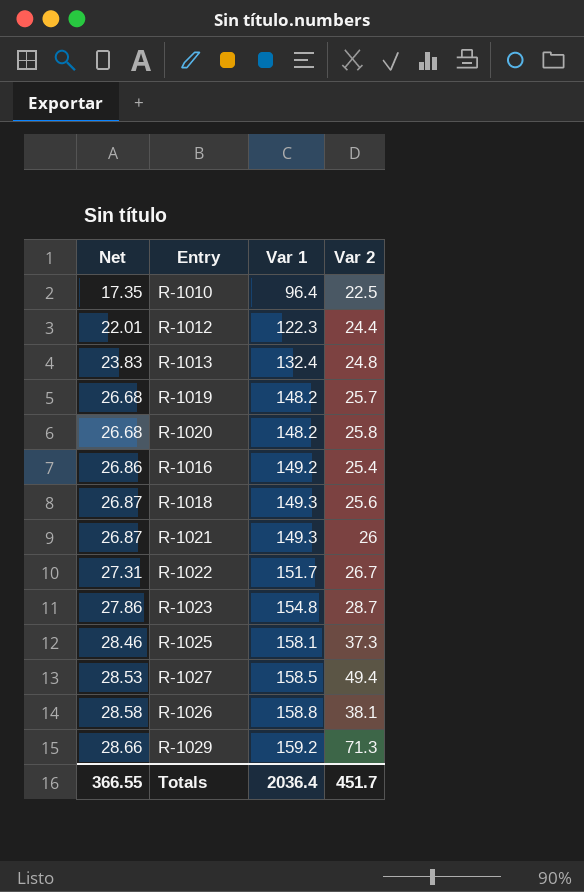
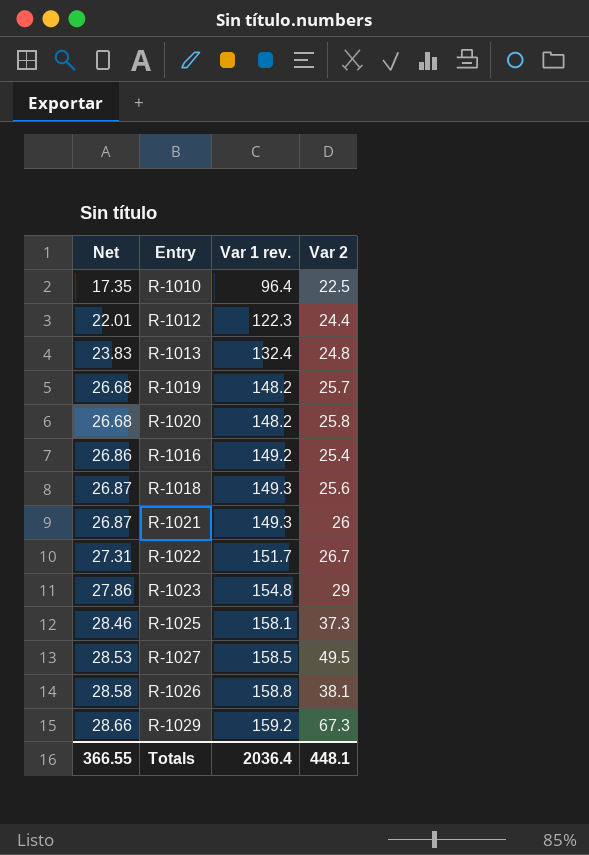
column name: Var 1 -> Var 1 rev.
R-1023 | Var 2: 28.7 -> 29
R-1027 | Var 2: 49.4 -> 49.5
R-1029 | Var 2: 71.3 -> 67.3
Totals | Var 2: 451.7 -> 448.1

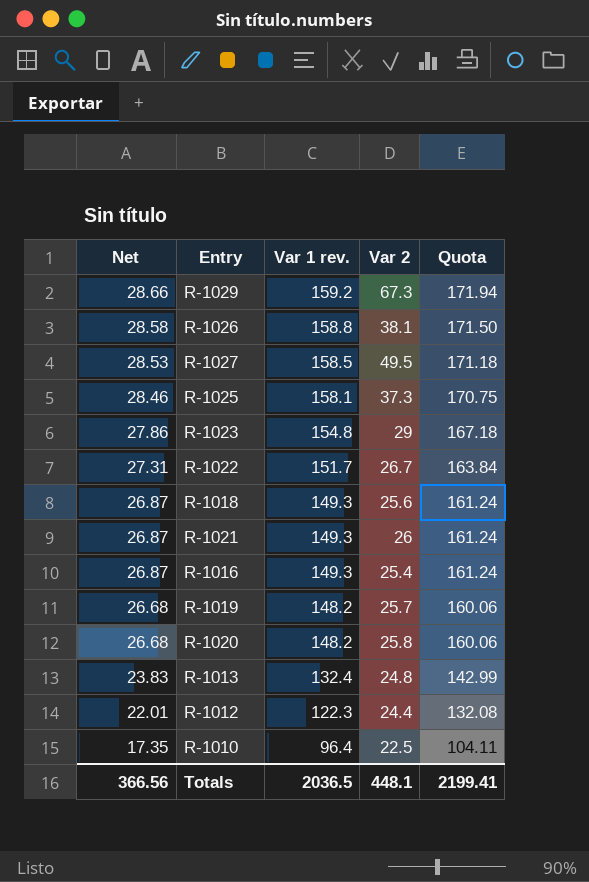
row order: Net ascending -> Net descending
column Quota | formula: none -> [Var 1 rev.] * 1.08
R-1016 | Net: 26.86 -> 26.87
R-1016 | Var 1 rev.: 149.2 -> 149.3
Totals | Net: 366.55 -> 366.56
Totals | Var 1 rev.: 2036.4 -> 2036.5

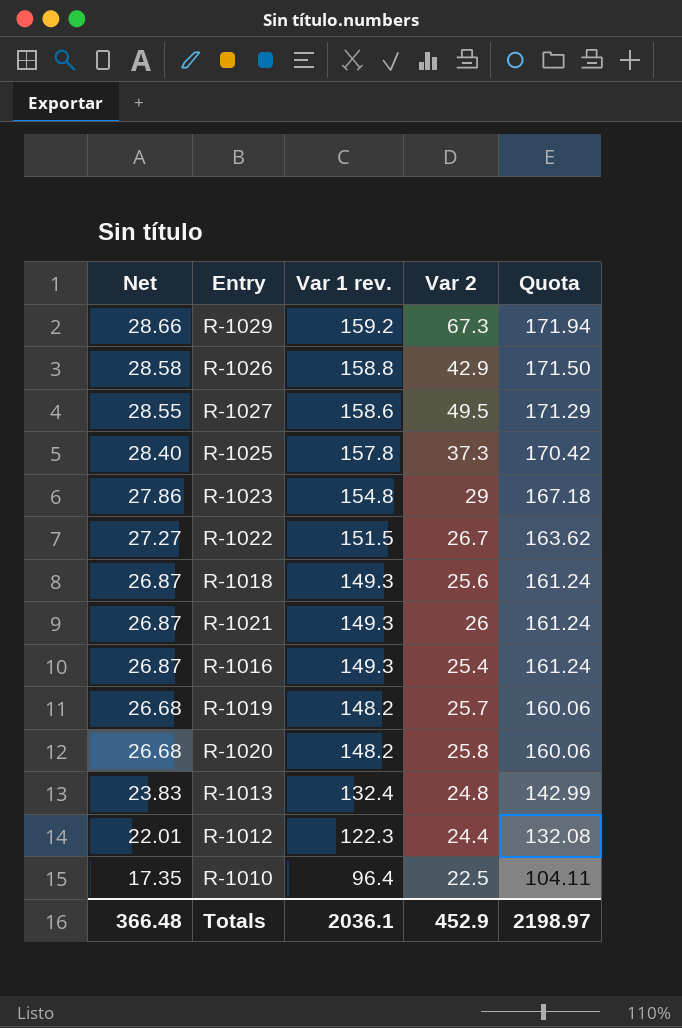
R-1026 | Var 2: 38.1 -> 42.9
R-1027 | Net: 28.53 -> 28.55
R-1027 | Var 1 rev.: 158.5 -> 158.6
R-1027 | Quota: 171.18 -> 171.29
R-1025 | Net: 28.46 -> 28.40
R-1025 | Var 1 rev.: 158.1 -> 157.8
R-1025 | Quota: 170.75 -> 170.42
R-1022 | Net: 27.31 -> 27.27
R-1022 | Var 1 rev.: 151.7 -> 151.5
R-1022 | Quota: 163.84 -> 163.62
Totals | Net: 366.56 -> 366.48
Totals | Var 1 rev.: 2036.5 -> 2036.1
Totals | Var 2: 448.1 -> 452.9
Totals | Quota: 2199.41 -> 2198.97

